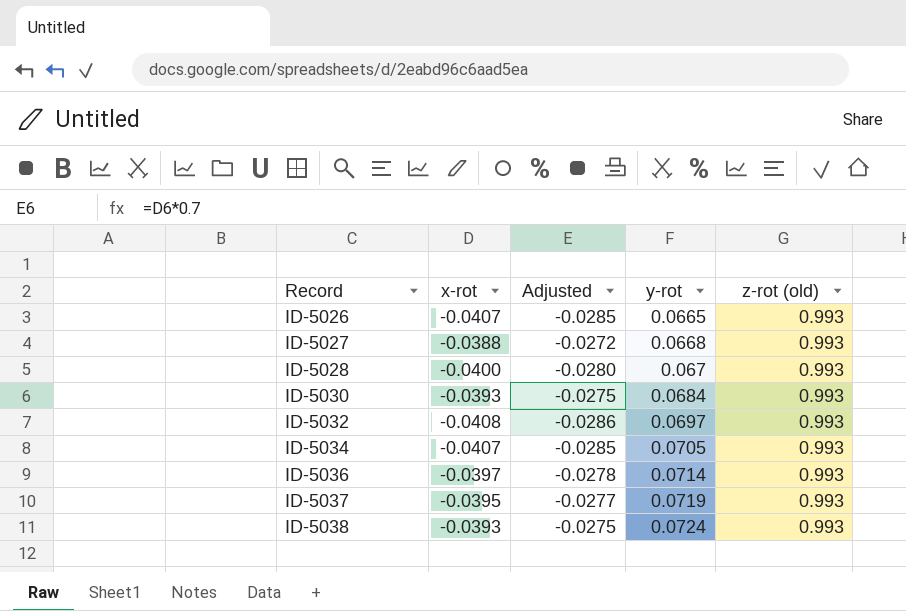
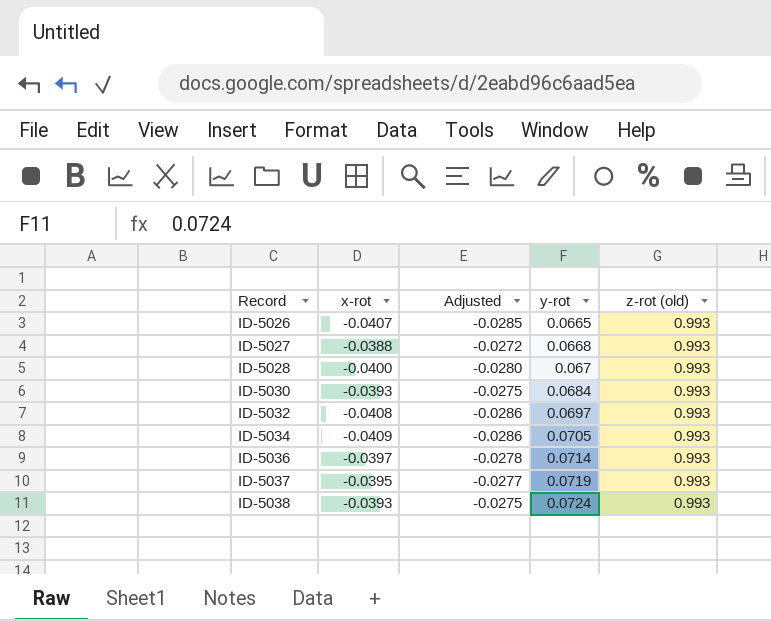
ID-5034 | x-rot: -0.0407 -> -0.0409
ID-5034 | Adjusted: -0.0285 -> -0.0286

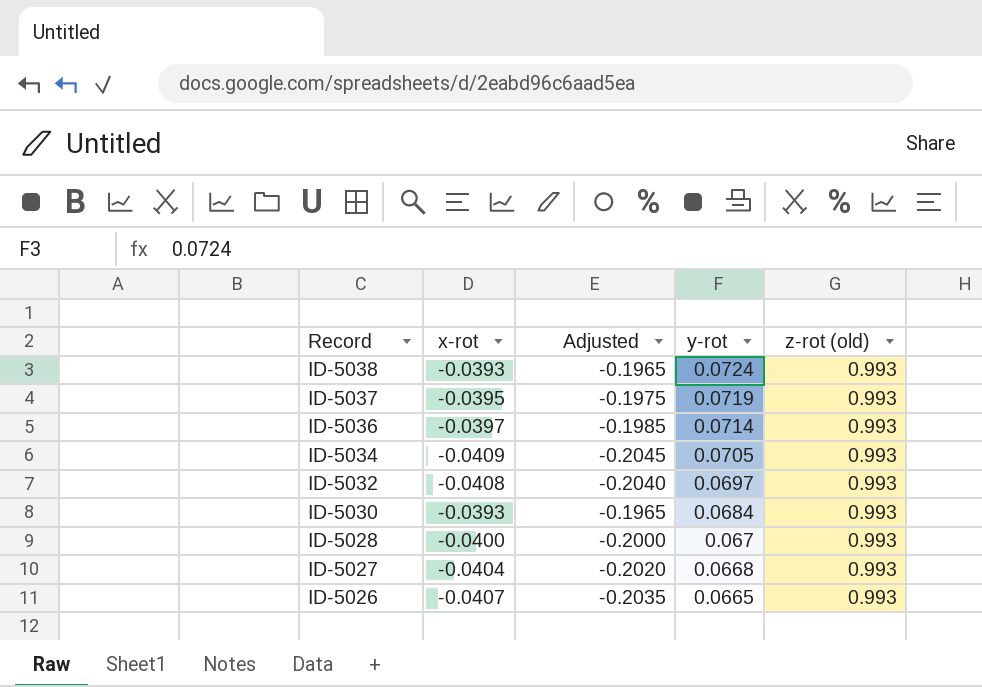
row order: Record ascending -> Record descending
column Adjusted | formula: [x-rot] * 0.7 -> [x-rot] * 5
ID-5027 | x-rot: -0.0388 -> -0.0404

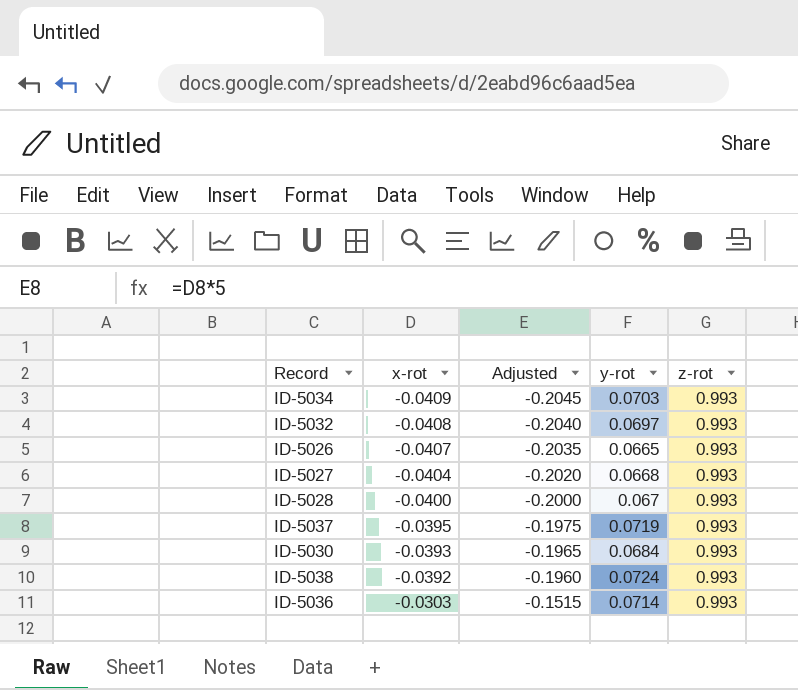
row order: Record descending -> x-rot ascending
column name: z-rot (old) -> z-rot
ID-5034 | y-rot: 0.0705 -> 0.0703
ID-5038 | x-rot: -0.0393 -> -0.0392
ID-5038 | Adjusted: -0.1965 -> -0.1960
ID-5036 | x-rot: -0.0397 -> -0.0303
ID-5036 | Adjusted: -0.1985 -> -0.1515

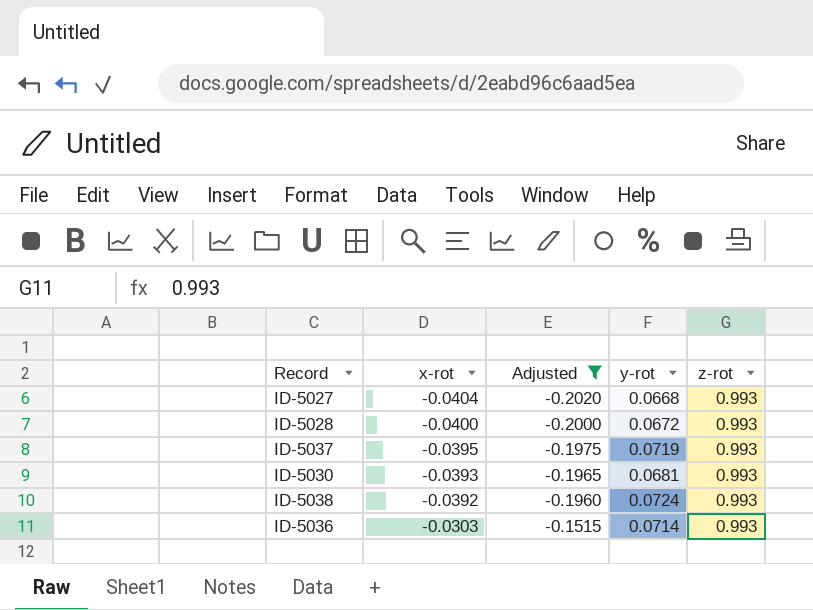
filter: none -> Adjusted >= -0.2020
ID-5028 | y-rot: 0.067 -> 0.0672
ID-5030 | y-rot: 0.0684 -> 0.0681

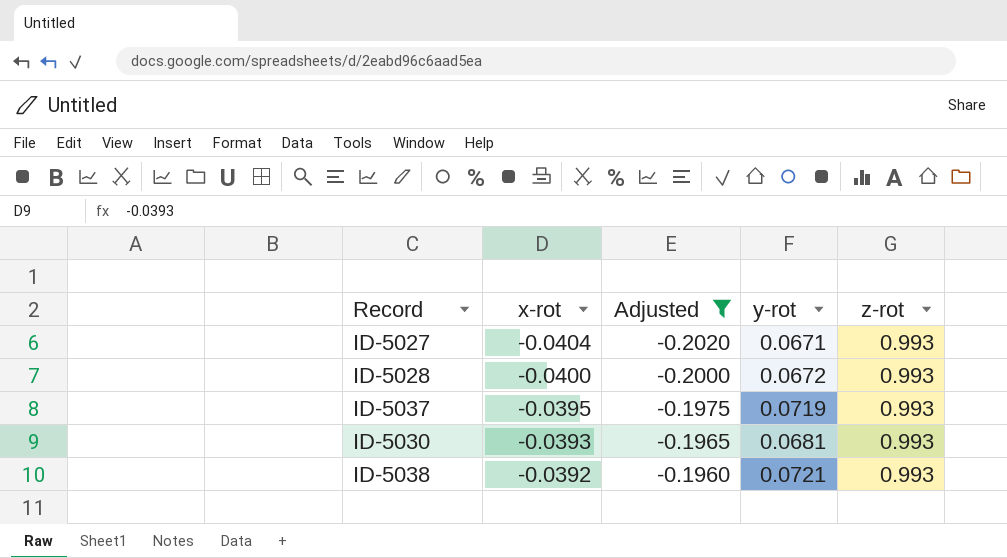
row ID-5036: -0.0303 | -0.1515 | 0.0714 | 0.993 -> none
ID-5027 | y-rot: 0.0668 -> 0.0671
ID-5038 | y-rot: 0.0724 -> 0.0721

